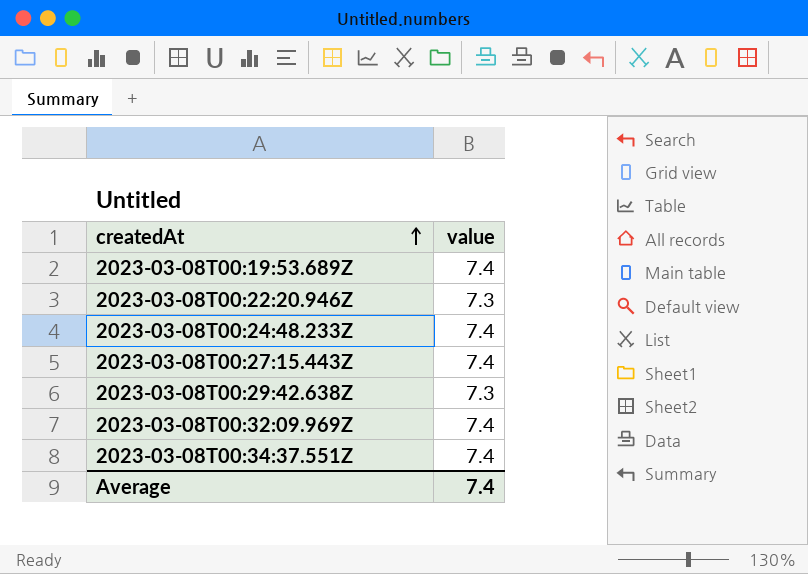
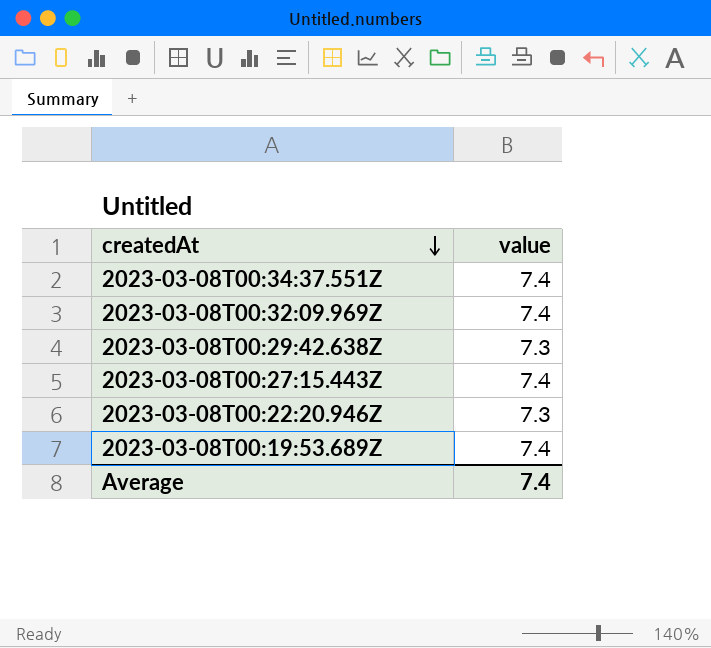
row order: createdAt ascending -> createdAt descending
row 2023-03-08T00:24:48.233Z: 7.4 -> none

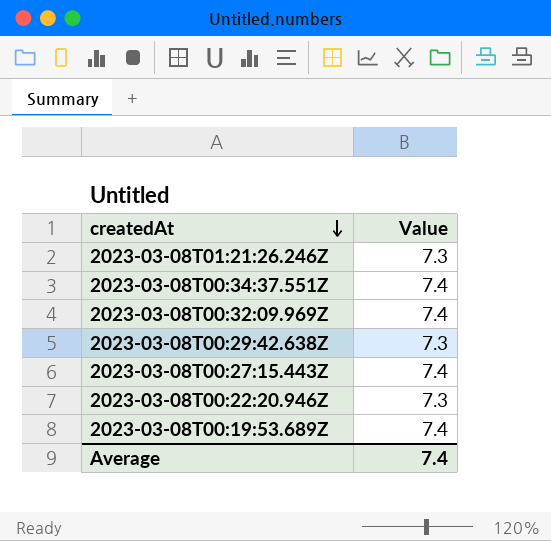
column name: value -> Value
row 2023-03-08T01:21:26.246Z: none -> 7.3

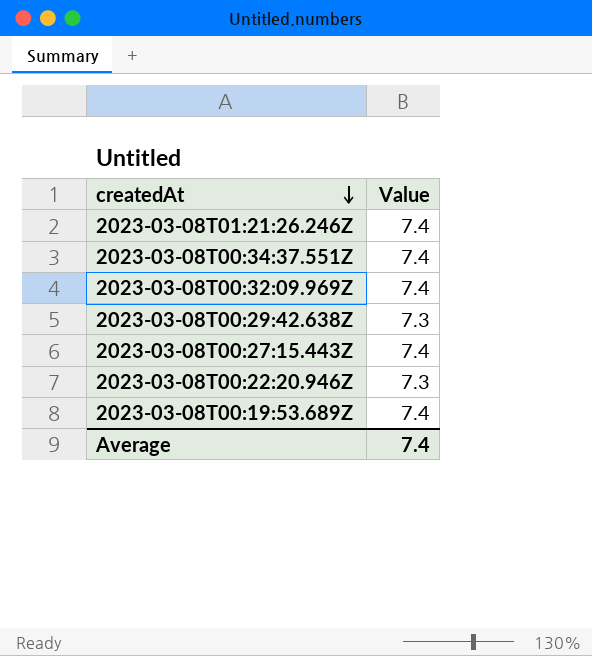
2023-03-08T01:21:26.246Z | Value: 7.3 -> 7.4

